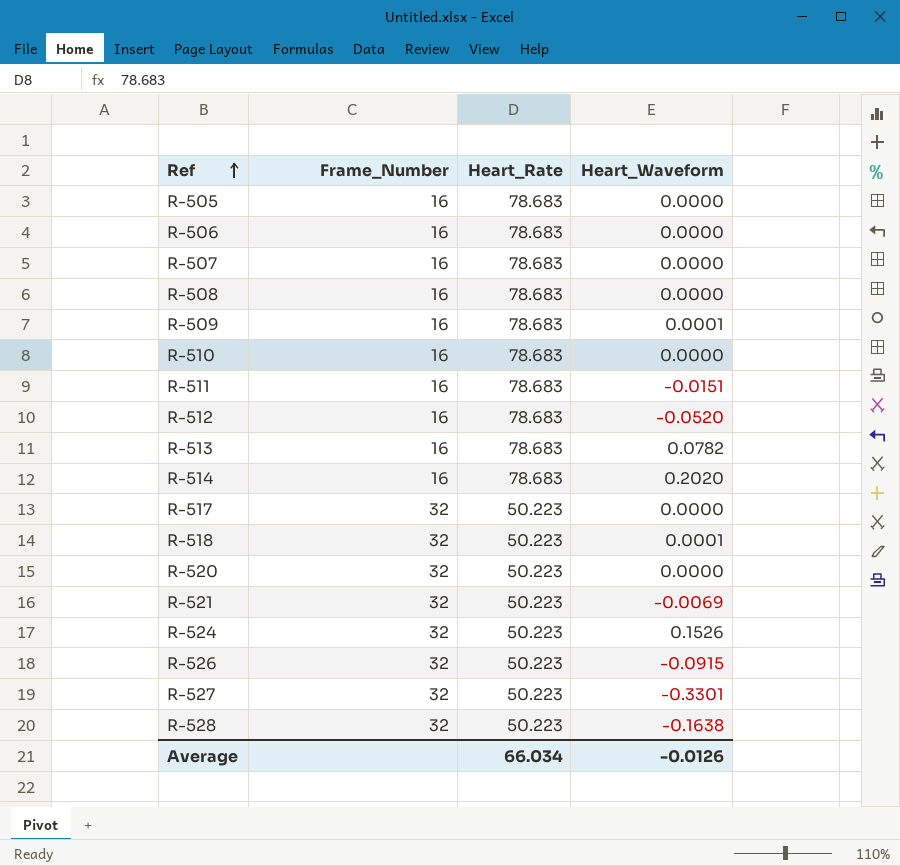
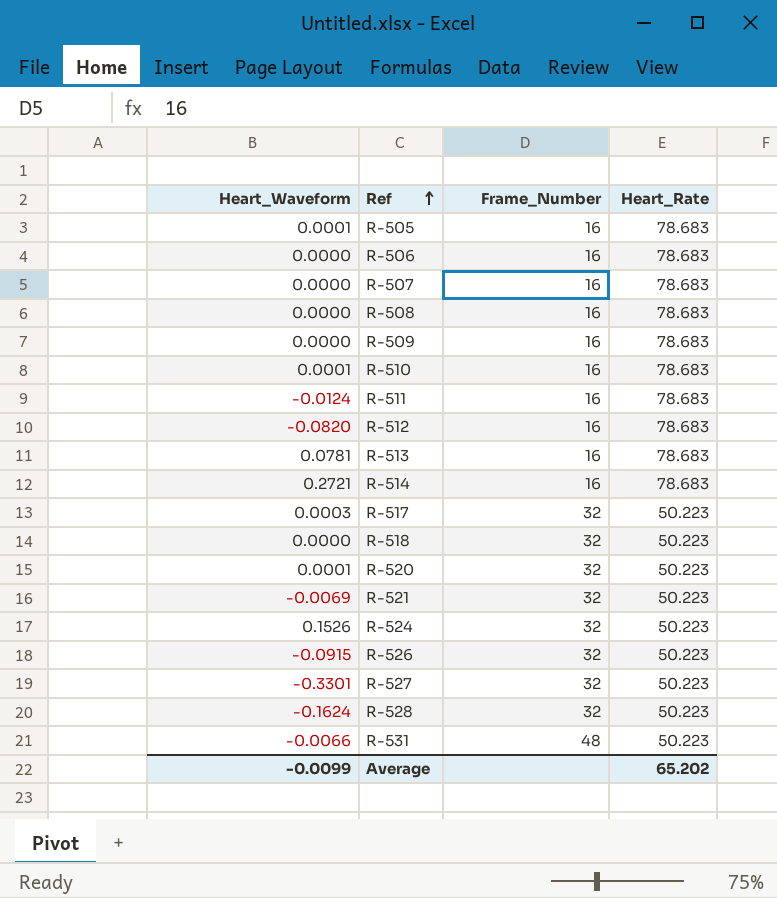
column Heart_Waveform | position: 4 -> 1
R-505 | Heart_Waveform: 0.0000 -> 0.0001
R-509 | Heart_Waveform: 0.0001 -> 0.0000
R-510 | Heart_Waveform: 0.0000 -> 0.0001
R-511 | Heart_Waveform: -0.0151 -> -0.0124
R-512 | Heart_Waveform: -0.0520 -> -0.0820
R-513 | Heart_Waveform: 0.0782 -> 0.0781
R-514 | Heart_Waveform: 0.2020 -> 0.2721
R-517 | Heart_Waveform: 0.0000 -> 0.0003
R-518 | Heart_Waveform: 0.0001 -> 0.0000
R-520 | Heart_Waveform: 0.0000 -> 0.0001
R-528 | Heart_Waveform: -0.1638 -> -0.1624
row R-531: none -> -0.0066 | 48 | 50.223
Average | Heart_Waveform: -0.0126 -> -0.0099
Average | Heart_Rate: 66.034 -> 65.202

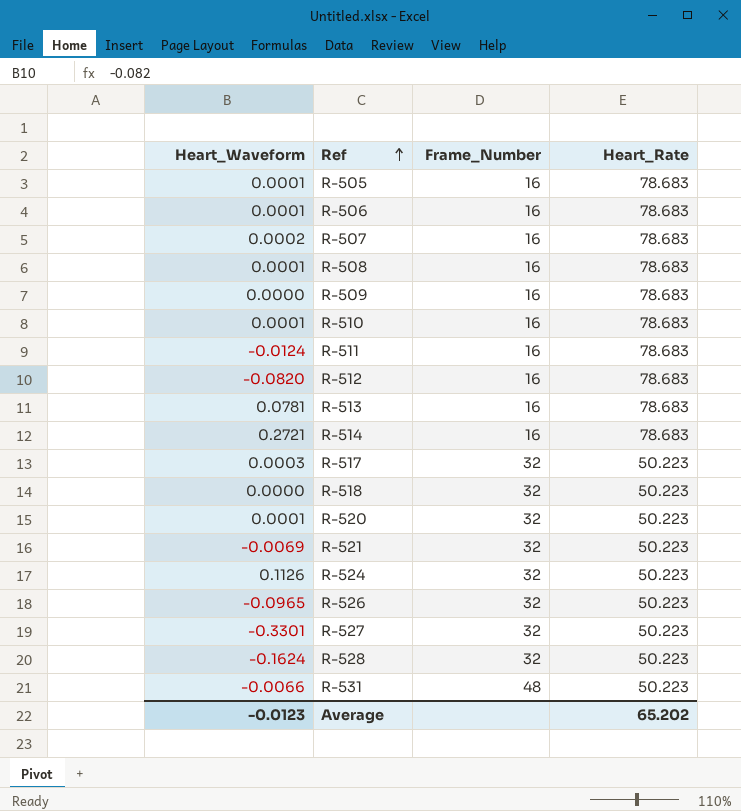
R-506 | Heart_Waveform: 0.0000 -> 0.0001
R-507 | Heart_Waveform: 0.0000 -> 0.0002
R-508 | Heart_Waveform: 0.0000 -> 0.0001
R-524 | Heart_Waveform: 0.1526 -> 0.1126
R-526 | Heart_Waveform: -0.0915 -> -0.0965
Average | Heart_Waveform: -0.0099 -> -0.0123

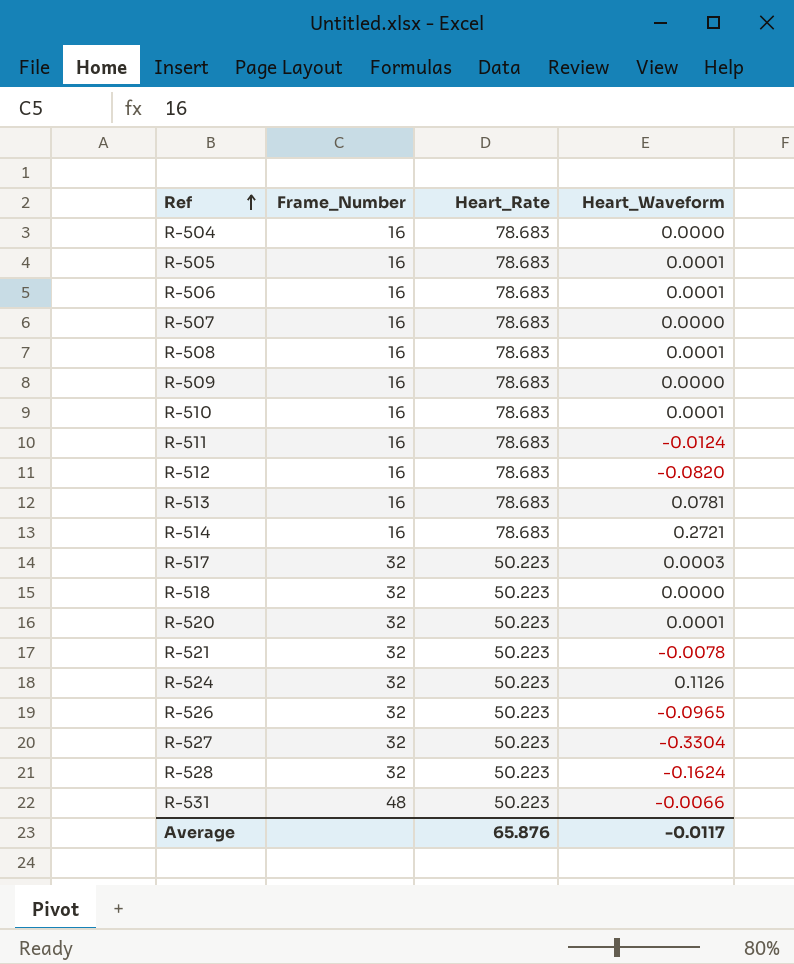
column Heart_Waveform | position: 1 -> 4
row R-504: none -> 16 | 78.683 | 0.0000
R-507 | Heart_Waveform: 0.0002 -> 0.0000
R-521 | Heart_Waveform: -0.0069 -> -0.0078
R-527 | Heart_Waveform: -0.3301 -> -0.3304
Average | Heart_Rate: 65.202 -> 65.876
Average | Heart_Waveform: -0.0123 -> -0.0117

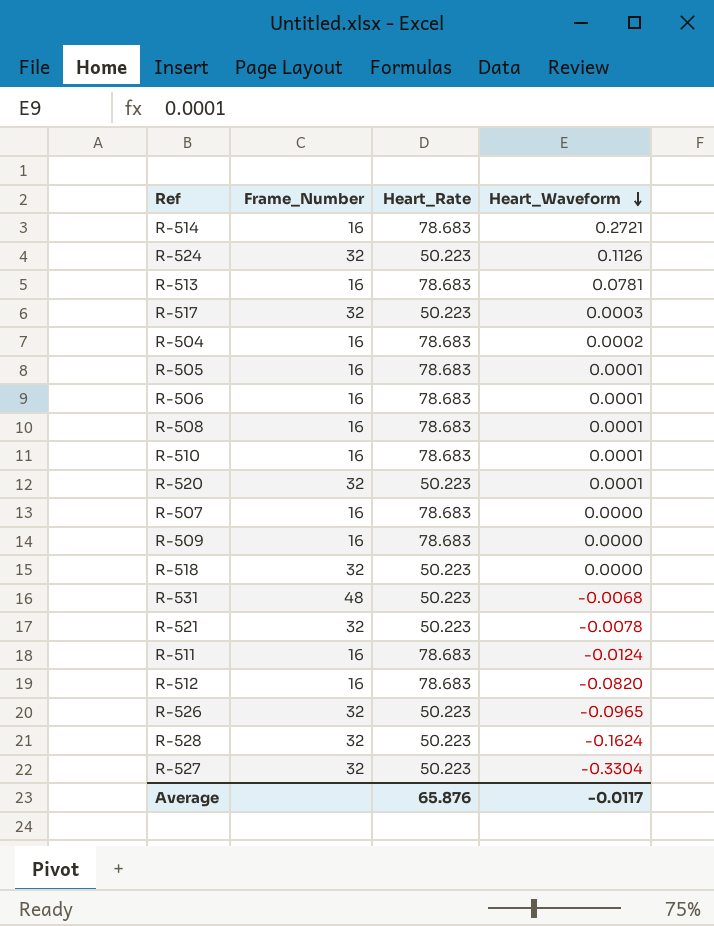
row order: Ref ascending -> Heart_Waveform descending
R-504 | Heart_Waveform: 0.0000 -> 0.0002
R-531 | Heart_Waveform: -0.0066 -> -0.0068

